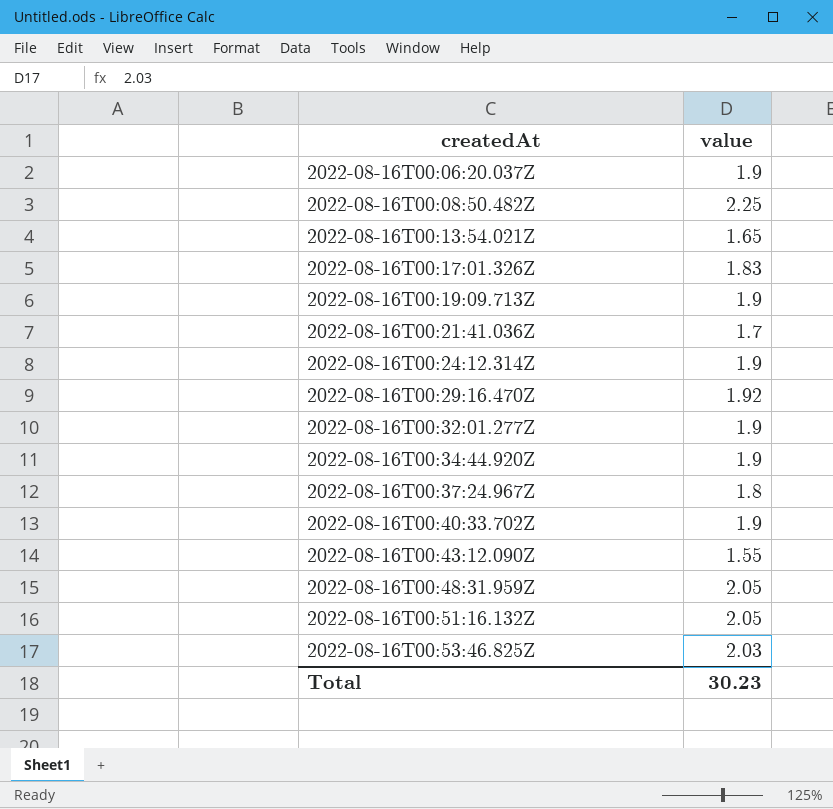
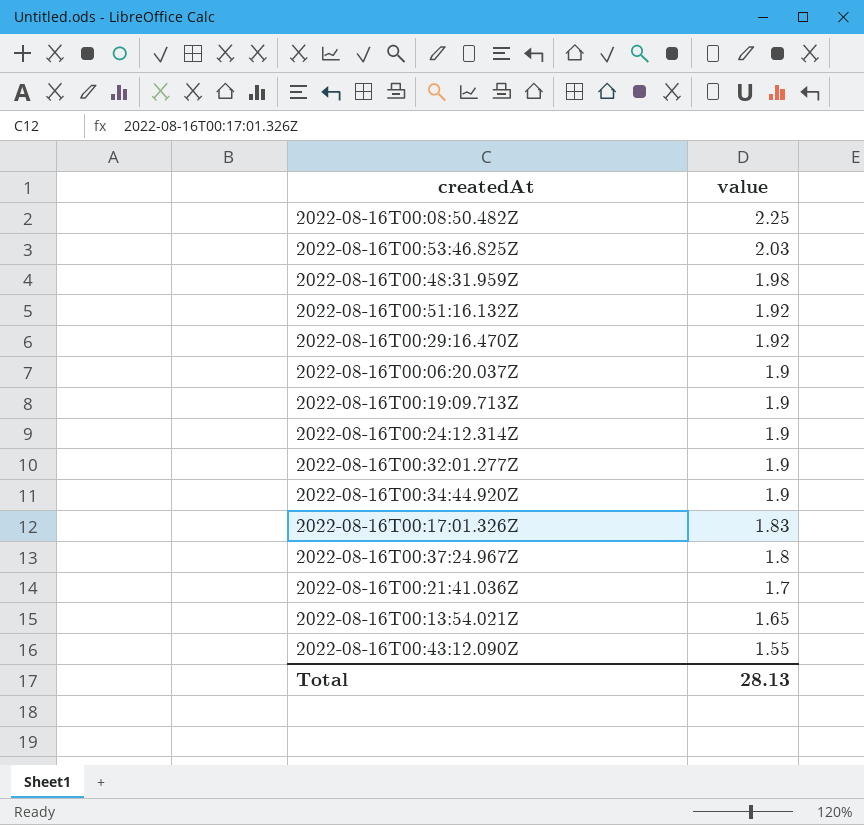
row order: createdAt ascending -> value descending
row 2022-08-16T00:40:33.702Z: 1.9 -> none
2022-08-16T00:48:31.959Z | value: 2.05 -> 1.98
2022-08-16T00:51:16.132Z | value: 2.05 -> 1.92
Total | value: 30.23 -> 28.13

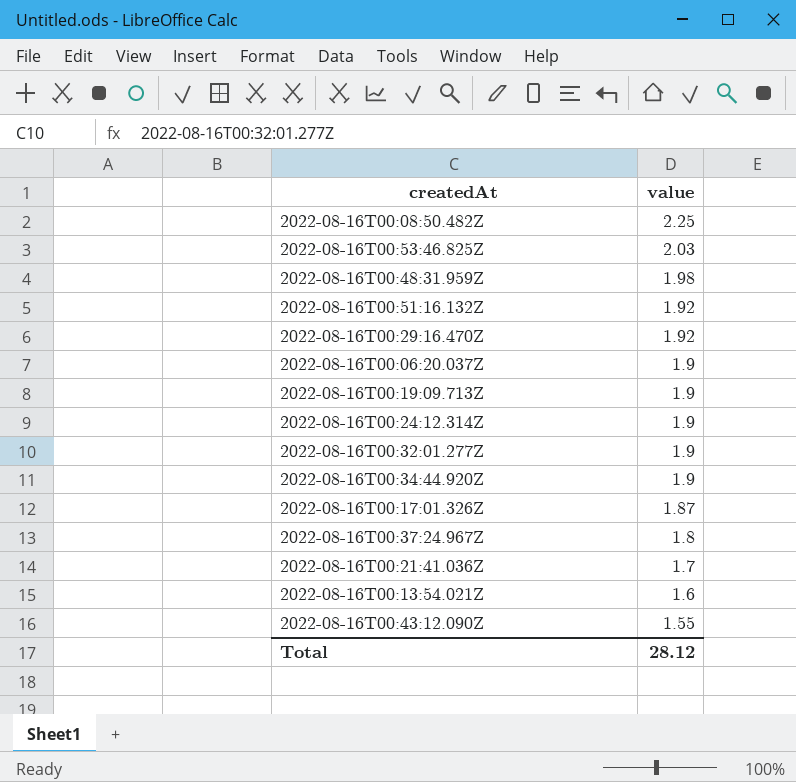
2022-08-16T00:17:01.326Z | value: 1.83 -> 1.87
2022-08-16T00:13:54.021Z | value: 1.65 -> 1.6
Total | value: 28.13 -> 28.12

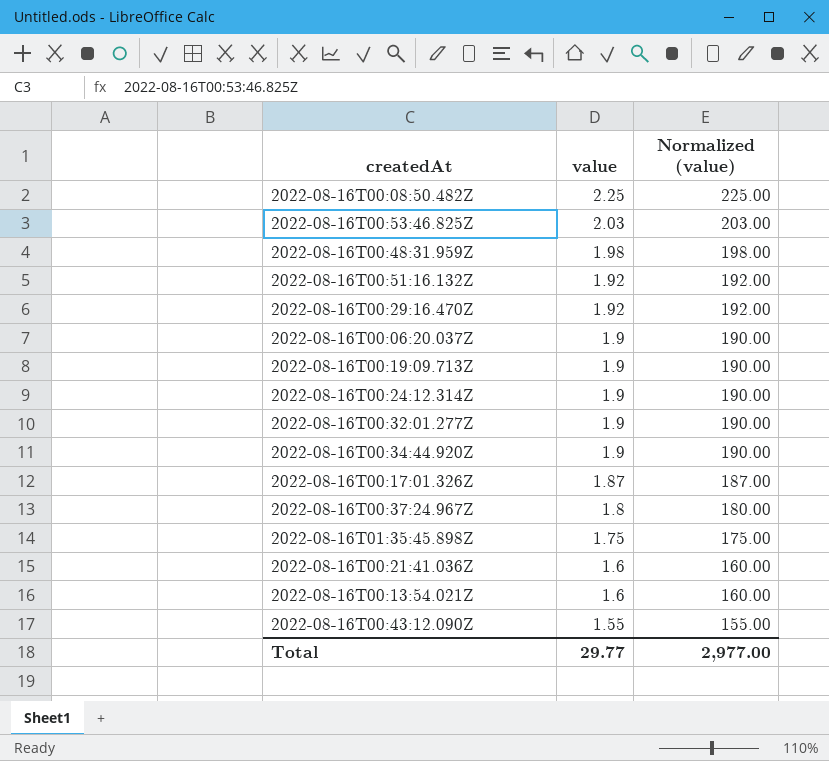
column Normalized (value) | formula: none -> [value] * 100
row 2022-08-16T01:35:45.898Z: none -> 1.75 | 175.00
2022-08-16T00:21:41.036Z | value: 1.7 -> 1.6
Total | value: 28.12 -> 29.77

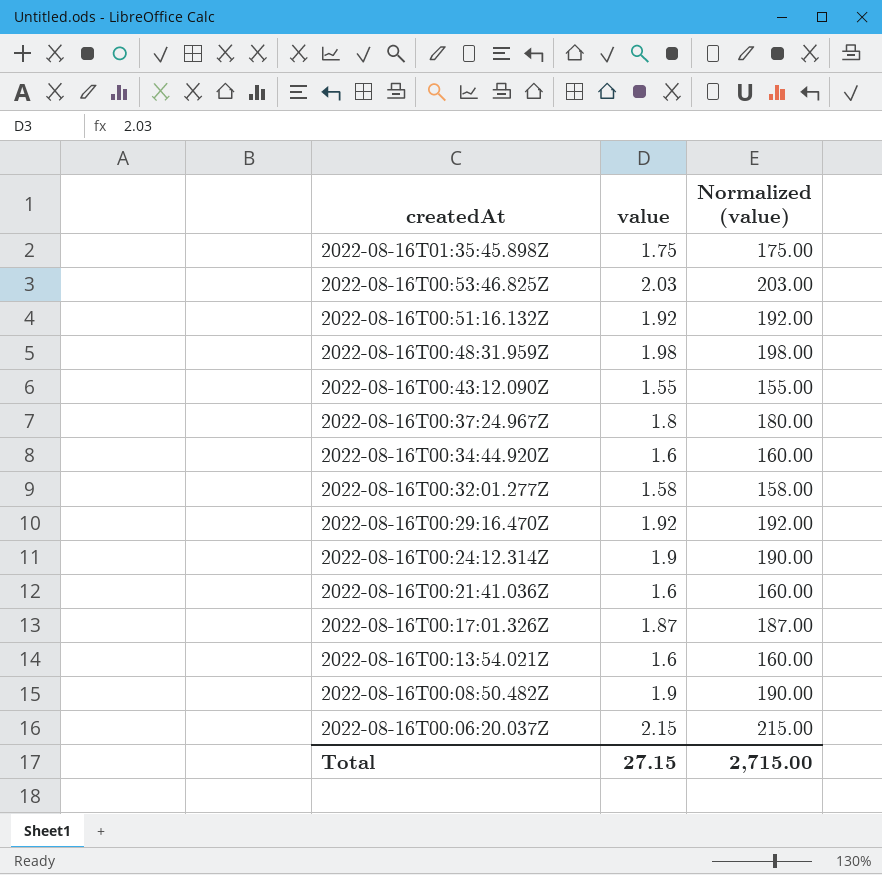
row order: value descending -> createdAt descending
row 2022-08-16T00:19:09.713Z: 1.9 | 190.00 -> none
2022-08-16T00:34:44.920Z | value: 1.9 -> 1.6
2022-08-16T00:34:44.920Z | Normalized (value): 190.00 -> 160.00
2022-08-16T00:32:01.277Z | value: 1.9 -> 1.58
2022-08-16T00:32:01.277Z | Normalized (value): 190.00 -> 158.00
2022-08-16T00:08:50.482Z | value: 2.25 -> 1.9
2022-08-16T00:08:50.482Z | Normalized (value): 225.00 -> 190.00
2022-08-16T00:06:20.037Z | value: 1.9 -> 2.15
2022-08-16T00:06:20.037Z | Normalized (value): 190.00 -> 215.00
Total | value: 29.77 -> 27.15
Total | Normalized (value): 2,977.00 -> 2,715.00

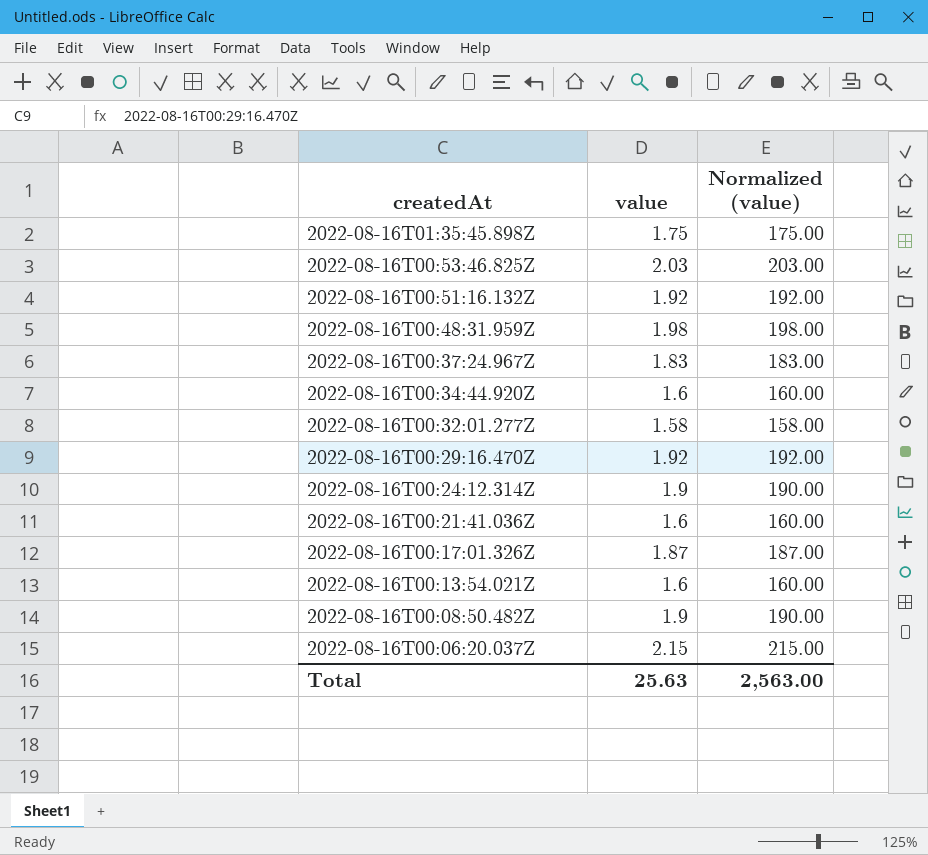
row 2022-08-16T00:43:12.090Z: 1.55 | 155.00 -> none
2022-08-16T00:37:24.967Z | value: 1.8 -> 1.83
2022-08-16T00:37:24.967Z | Normalized (value): 180.00 -> 183.00
Total | value: 27.15 -> 25.63
Total | Normalized (value): 2,715.00 -> 2,563.00

